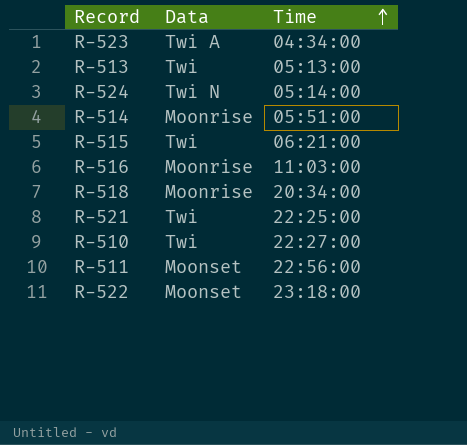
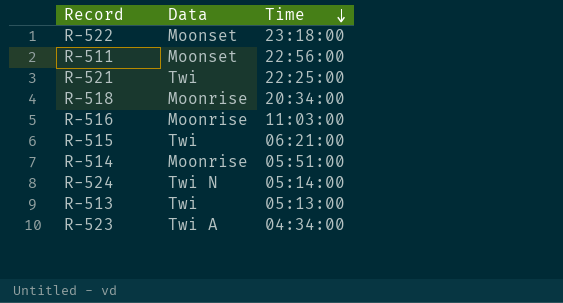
row order: Time ascending -> Time descending
row R-510: Twi | 22:27:00 -> none

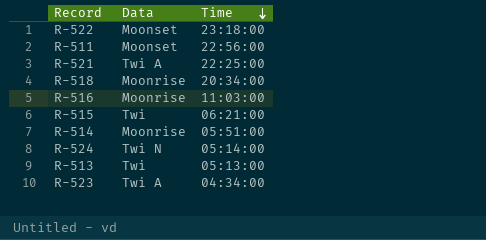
R-521 | Data: Twi -> Twi A

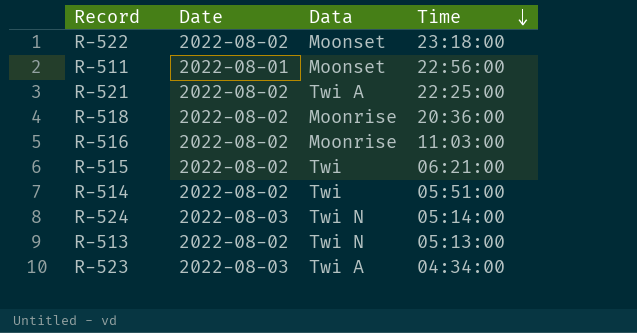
column Date | position: none -> 2
R-518 | Time: 20:34:00 -> 20:36:00
R-514 | Data: Moonrise -> Twi
R-513 | Data: Twi -> Twi N

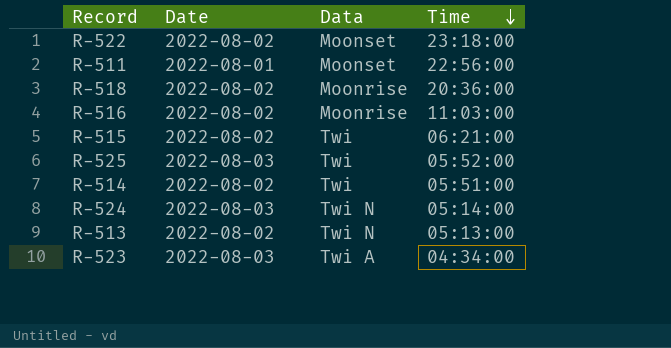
row R-521: 2022-08-02 | Twi A | 22:25:00 -> none
row R-525: none -> 2022-08-03 | Twi | 05:52:00

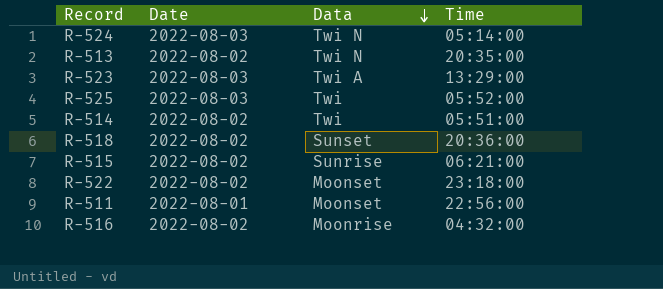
row order: Time descending -> Data descending
R-513 | Time: 05:13:00 -> 20:35:00
R-523 | Time: 04:34:00 -> 13:29:00
R-518 | Data: Moonrise -> Sunset
R-515 | Data: Twi -> Sunrise
R-516 | Time: 11:03:00 -> 04:32:00

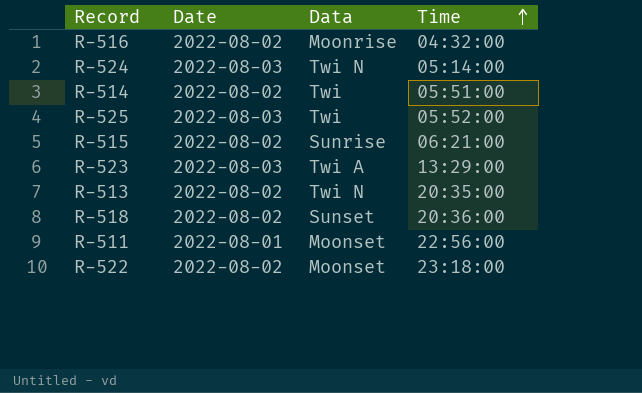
row order: Data descending -> Time ascending

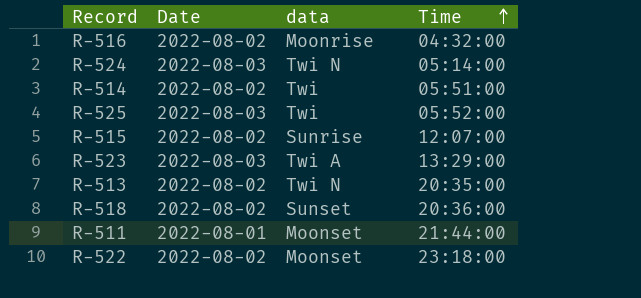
column name: Data -> data
R-515 | Time: 06:21:00 -> 12:07:00
R-511 | Time: 22:56:00 -> 21:44:00

